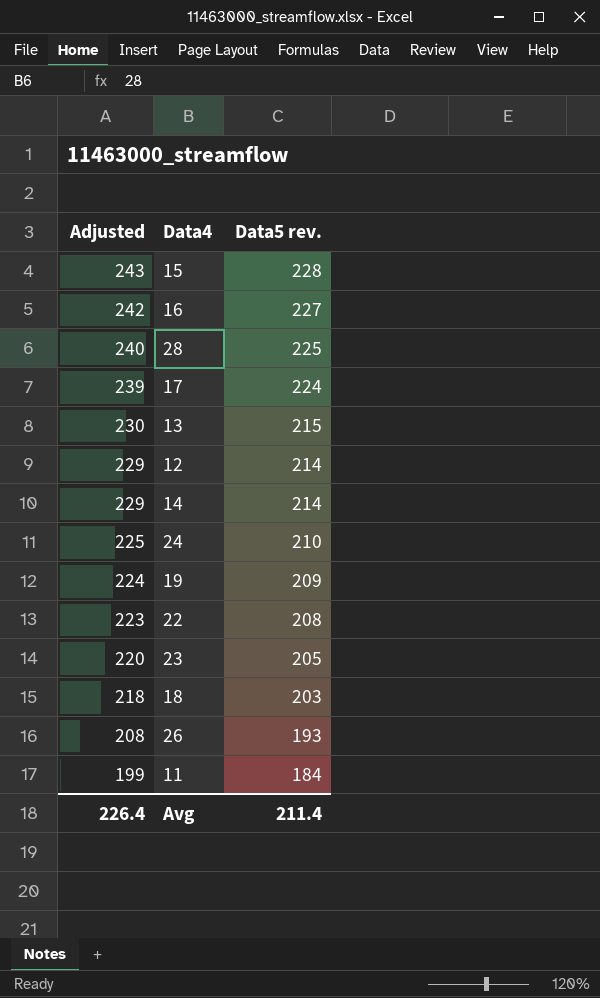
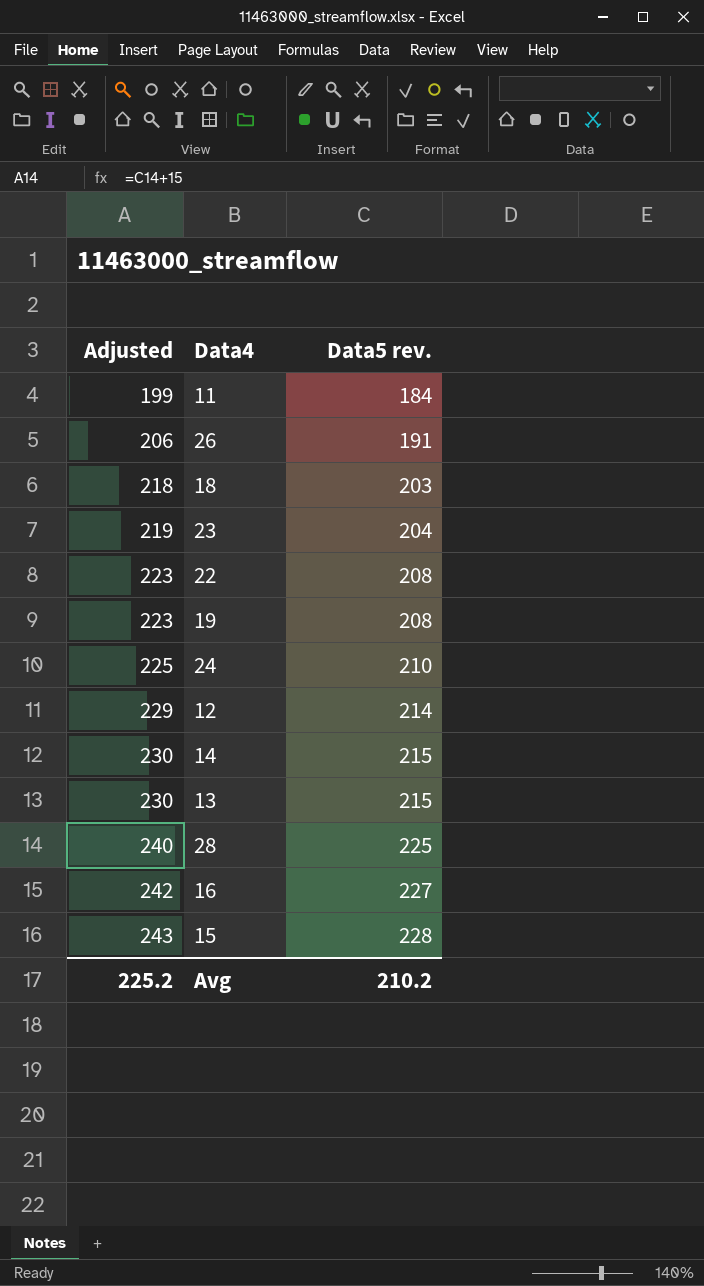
row order: Adjusted descending -> Adjusted ascending
row 17: 239 | 224 -> none
26 | Adjusted: 208 -> 206
26 | Data5 rev.: 193 -> 191
23 | Adjusted: 220 -> 219
23 | Data5 rev.: 205 -> 204
19 | Adjusted: 224 -> 223
19 | Data5 rev.: 209 -> 208
14 | Adjusted: 229 -> 230
14 | Data5 rev.: 214 -> 215
Avg | Adjusted: 226.4 -> 225.2
Avg | Data5 rev.: 211.4 -> 210.2

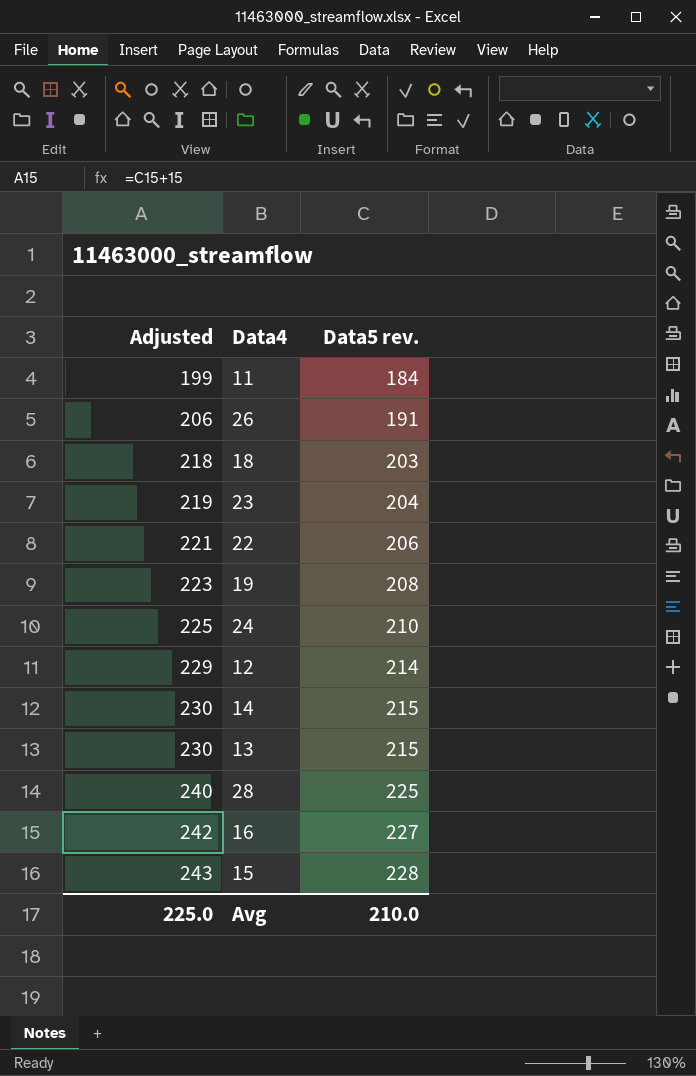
22 | Adjusted: 223 -> 221
22 | Data5 rev.: 208 -> 206
Avg | Adjusted: 225.2 -> 225.0
Avg | Data5 rev.: 210.2 -> 210.0

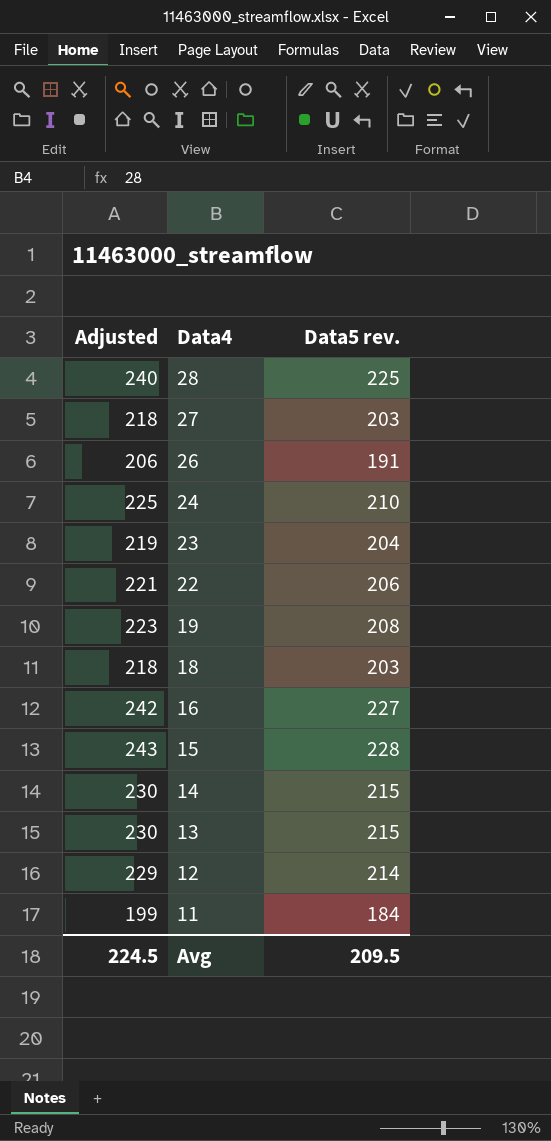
row order: Adjusted ascending -> Data4 descending
row 27: none -> 218 | 203
Avg | Adjusted: 225.0 -> 224.5
Avg | Data5 rev.: 210.0 -> 209.5

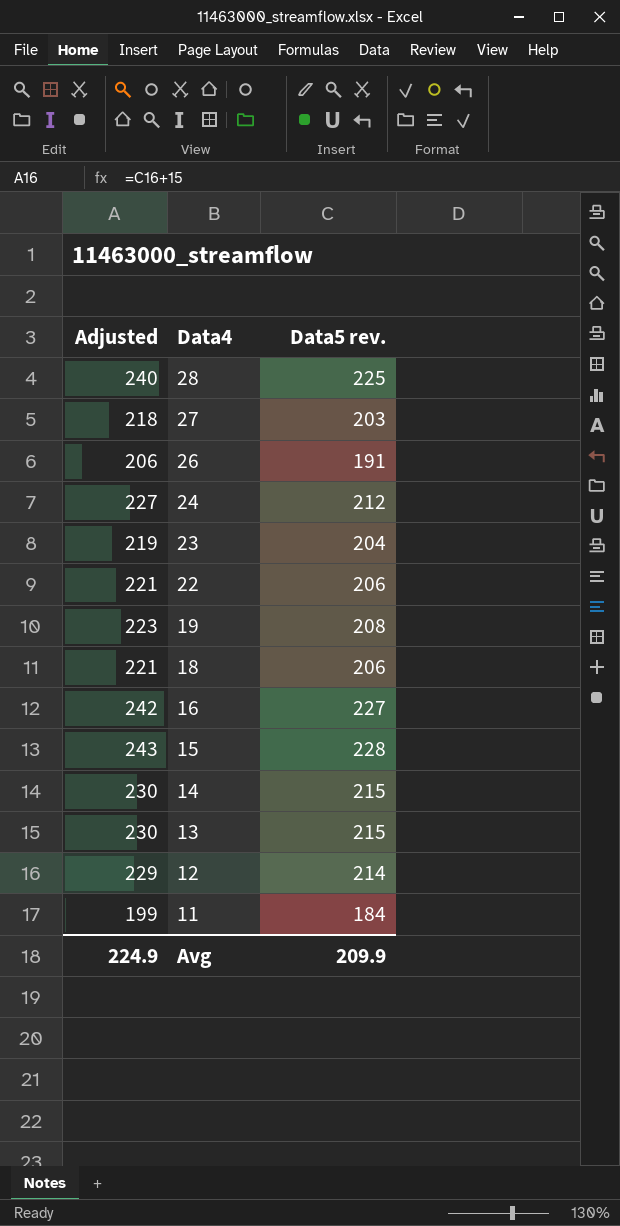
24 | Adjusted: 225 -> 227
24 | Data5 rev.: 210 -> 212
18 | Adjusted: 218 -> 221
18 | Data5 rev.: 203 -> 206
Avg | Adjusted: 224.5 -> 224.9
Avg | Data5 rev.: 209.5 -> 209.9

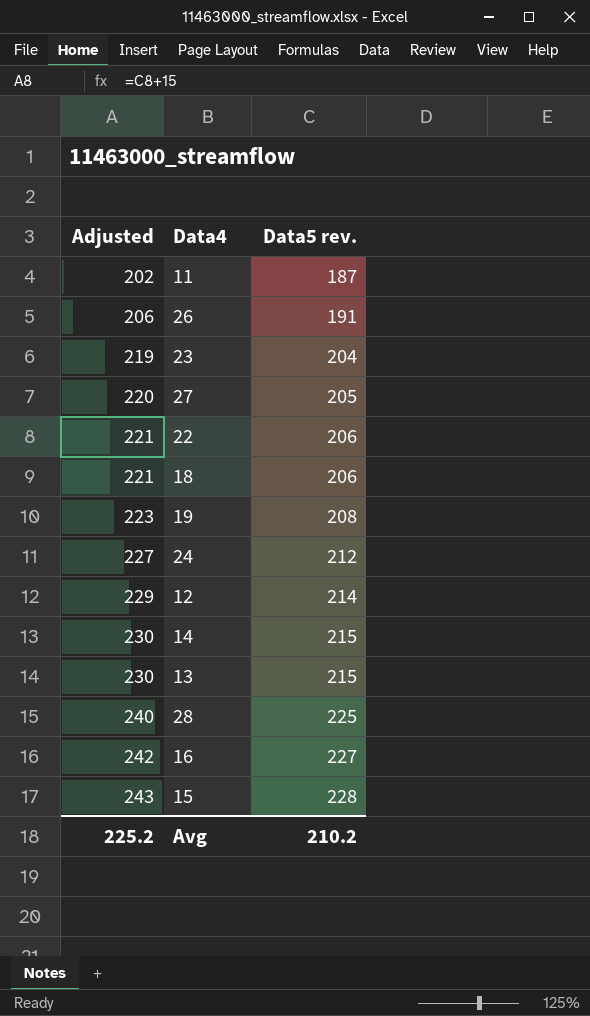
row order: Data4 descending -> Adjusted ascending
11 | Adjusted: 199 -> 202
11 | Data5 rev.: 184 -> 187
27 | Adjusted: 218 -> 220
27 | Data5 rev.: 203 -> 205
Avg | Adjusted: 224.9 -> 225.2
Avg | Data5 rev.: 209.9 -> 210.2

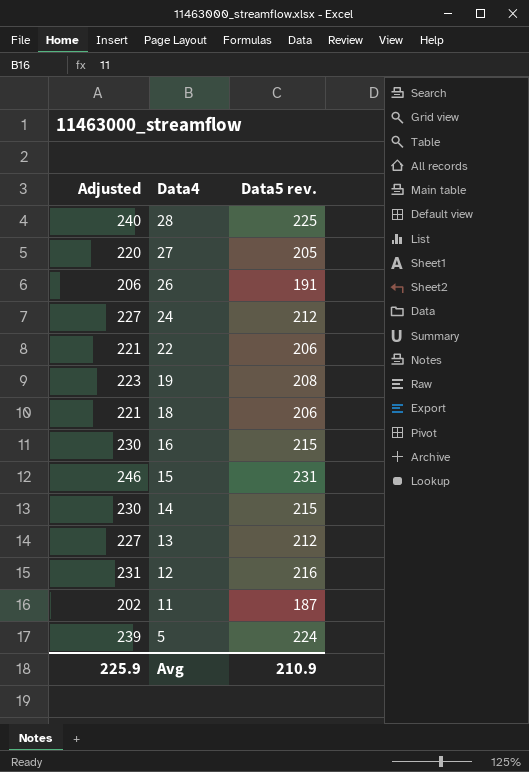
row order: Adjusted ascending -> Data4 descending
row 23: 219 | 204 -> none
16 | Adjusted: 242 -> 230
16 | Data5 rev.: 227 -> 215
15 | Adjusted: 243 -> 246
15 | Data5 rev.: 228 -> 231
13 | Adjusted: 230 -> 227
13 | Data5 rev.: 215 -> 212
12 | Adjusted: 229 -> 231
12 | Data5 rev.: 214 -> 216
row 5: none -> 239 | 224
Avg | Adjusted: 225.2 -> 225.9
Avg | Data5 rev.: 210.2 -> 210.9

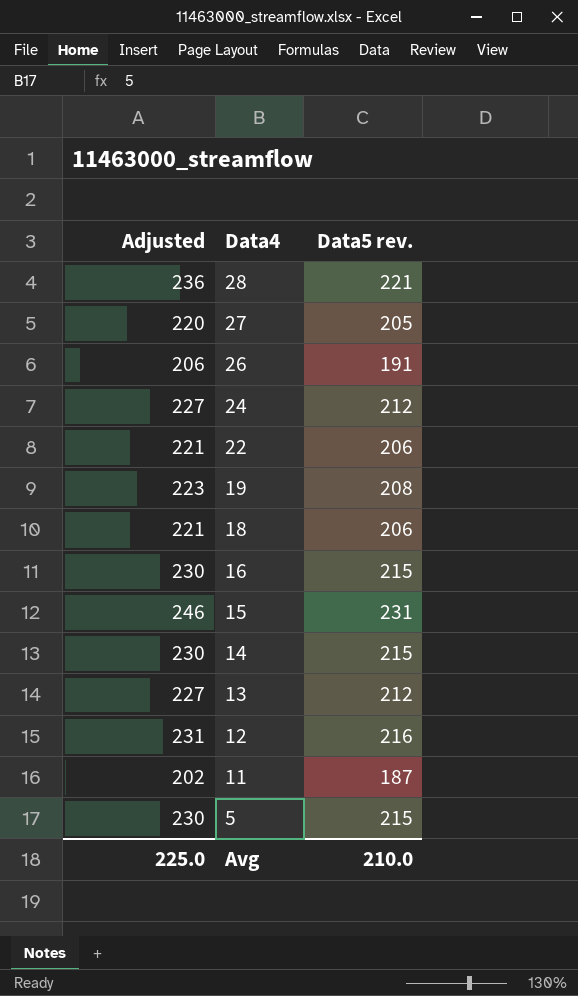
28 | Adjusted: 240 -> 236
28 | Data5 rev.: 225 -> 221
5 | Adjusted: 239 -> 230
5 | Data5 rev.: 224 -> 215
Avg | Adjusted: 225.9 -> 225.0
Avg | Data5 rev.: 210.9 -> 210.0

